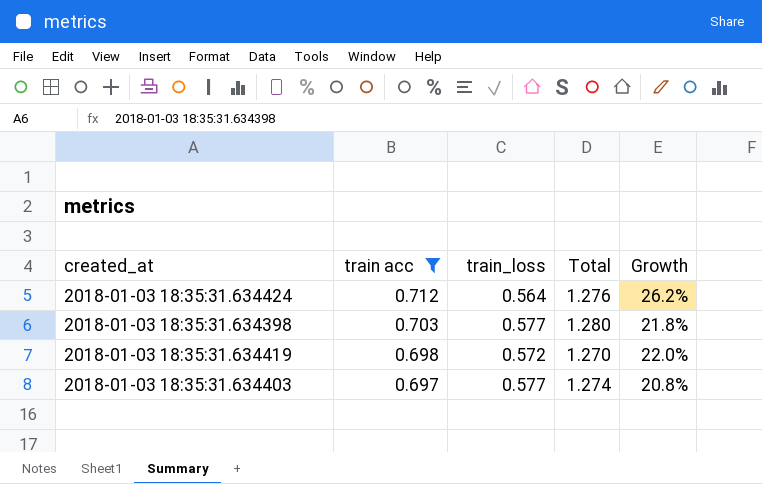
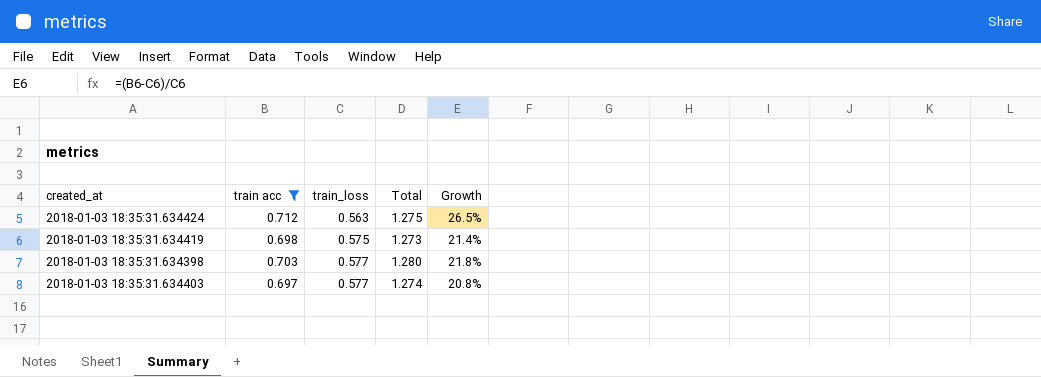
row order: train acc descending -> train_loss ascending
2018-01-03 18:35:31.634424 | train_loss: 0.564 -> 0.563
2018-01-03 18:35:31.634424 | Total: 1.276 -> 1.275
2018-01-03 18:35:31.634424 | Growth: 26.2% -> 26.5%
2018-01-03 18:35:31.634419 | train_loss: 0.572 -> 0.575
2018-01-03 18:35:31.634419 | Total: 1.270 -> 1.273
2018-01-03 18:35:31.634419 | Growth: 22.0% -> 21.4%

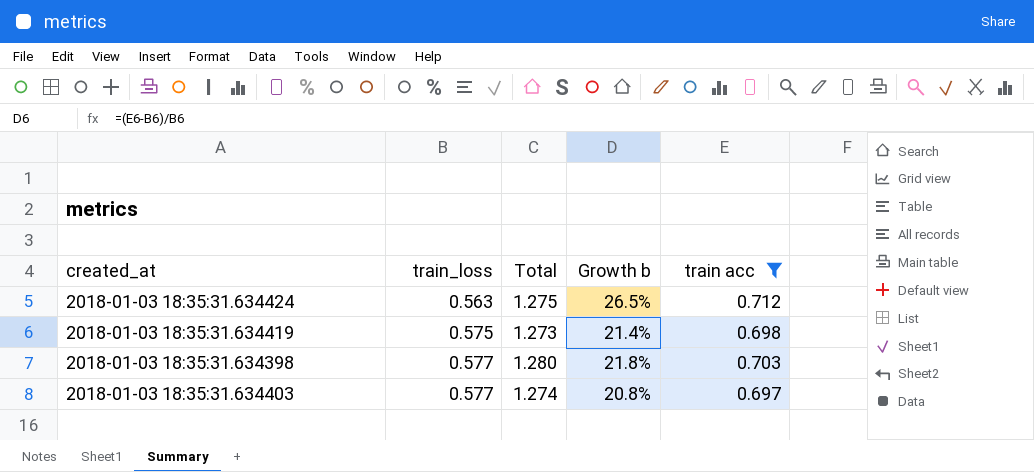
column name: Growth -> Growth b
column train acc | position: 2 -> 5

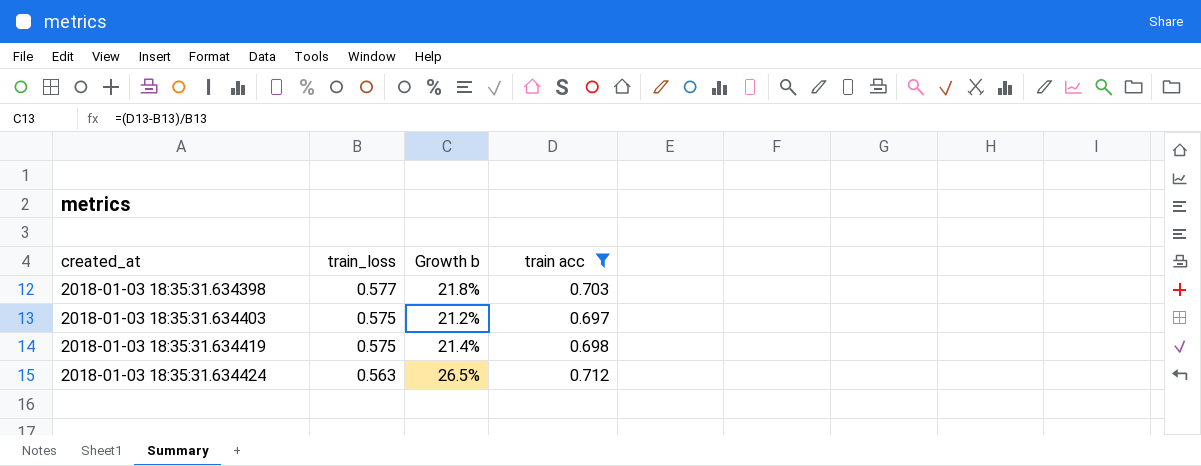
row order: train_loss ascending -> created_at ascending
column Total | formula: [train_loss] + [train acc] -> none
2018-01-03 18:35:31.634403 | train_loss: 0.577 -> 0.575
2018-01-03 18:35:31.634403 | Growth b: 20.8% -> 21.2%

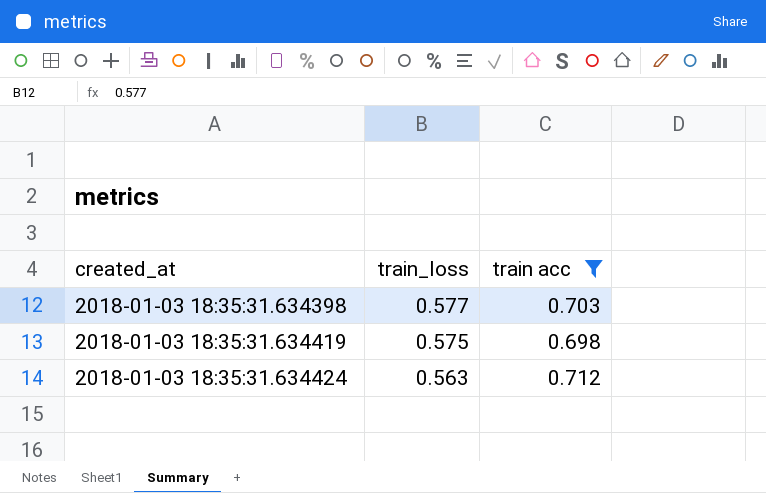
column Growth b | formula: ([train acc] - [train_loss]) / [train_loss] -> none
row 2018-01-03 18:35:31.634403: 0.575 | 21.2% | 0.697 -> none

